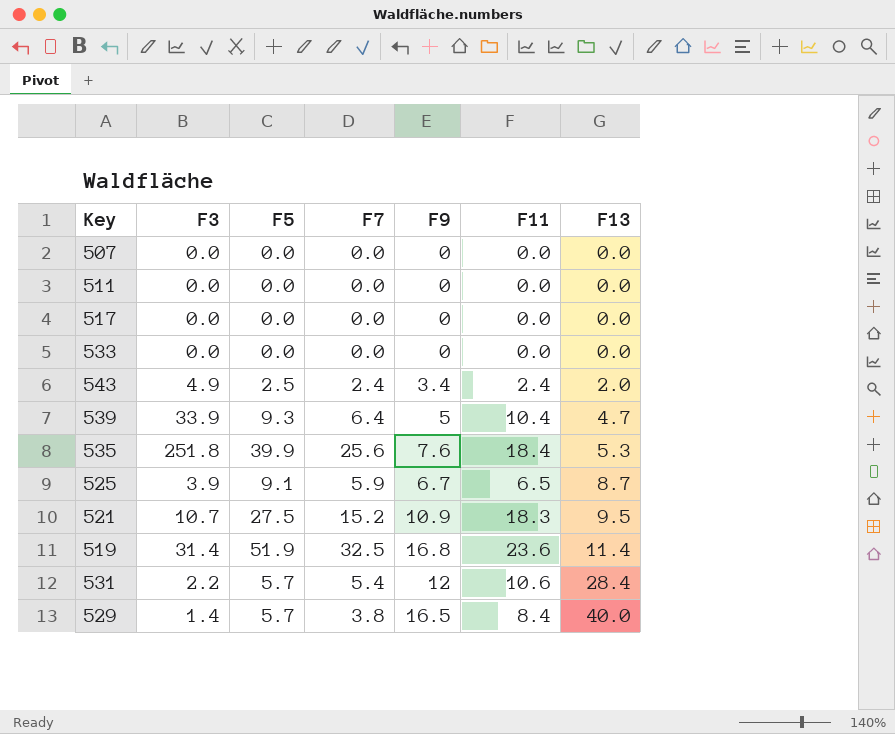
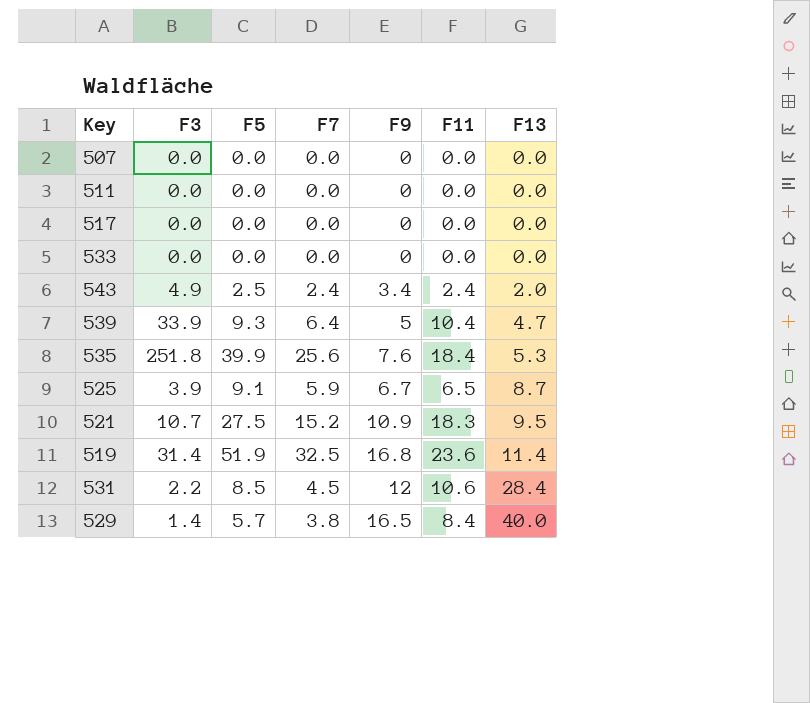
531 | F5: 5.7 -> 8.5
531 | F7: 5.4 -> 4.5

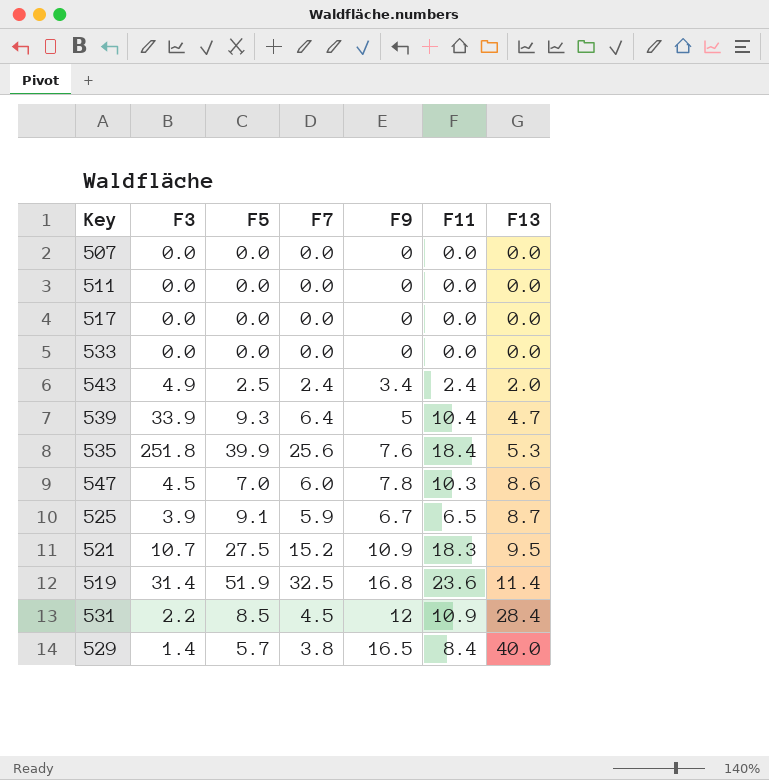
row 547: none -> 4.5 | 7.0 | 6.0 | 7.8 | 10.3 | 8.6
531 | F11: 10.6 -> 10.9

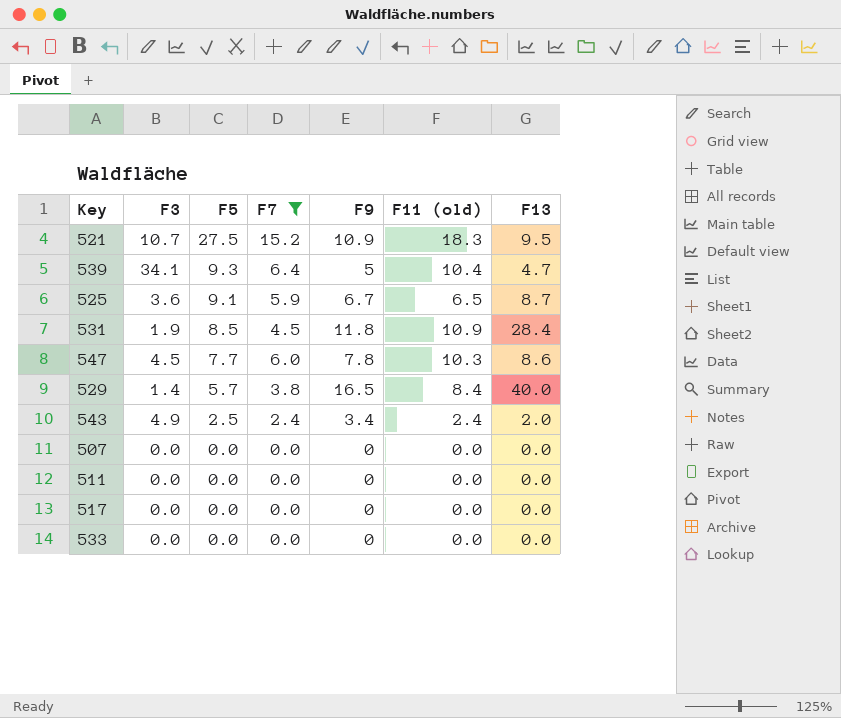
filter: none -> F7 <= 15.2
row order: F13 ascending -> F5 descending
column name: F11 -> F11 (old)
539 | F3: 33.9 -> 34.1
525 | F3: 3.9 -> 3.6
531 | F3: 2.2 -> 1.9
531 | F9: 12 -> 11.8
547 | F5: 7.0 -> 7.7

